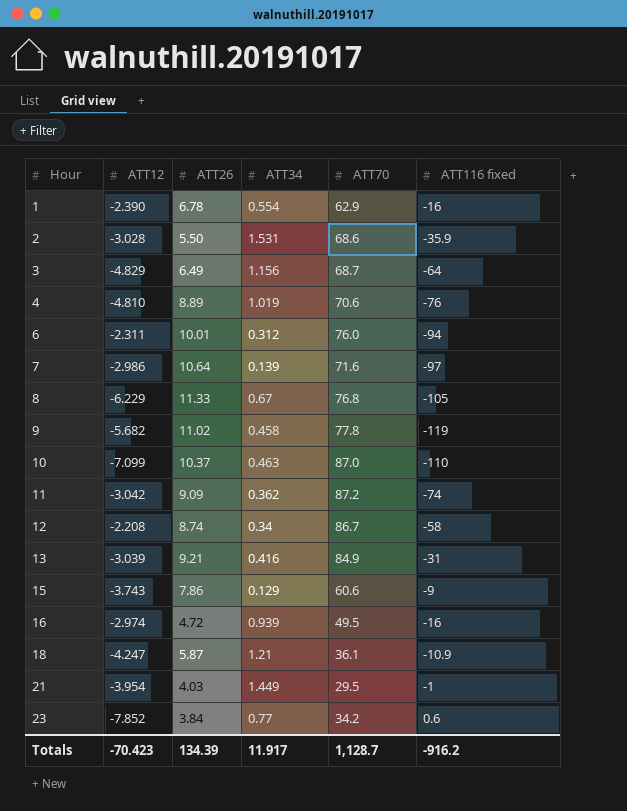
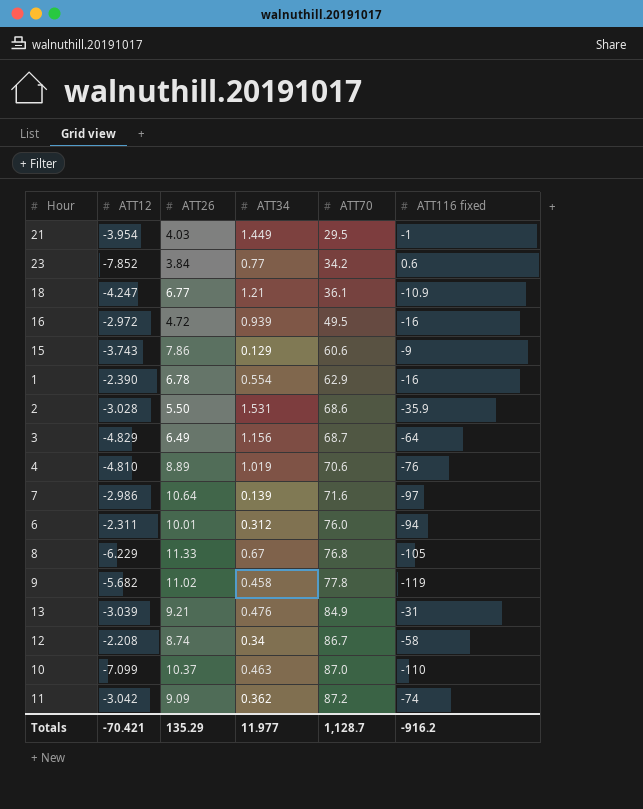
row order: Hour ascending -> ATT70 ascending
18 | ATT26: 5.87 -> 6.77
16 | ATT12: -2.974 -> -2.972
13 | ATT34: 0.416 -> 0.476
Totals | ATT12: -70.423 -> -70.421
Totals | ATT26: 134.39 -> 135.29
Totals | ATT34: 11.917 -> 11.977

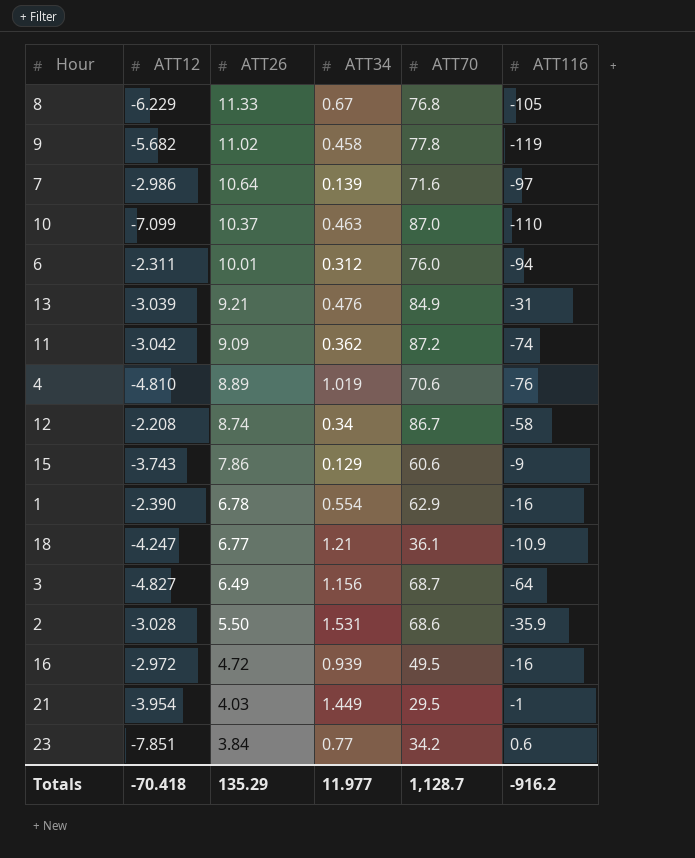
row order: ATT70 ascending -> ATT26 descending
column name: ATT116 fixed -> ATT116
3 | ATT12: -4.829 -> -4.827
23 | ATT12: -7.852 -> -7.851
Totals | ATT12: -70.421 -> -70.418

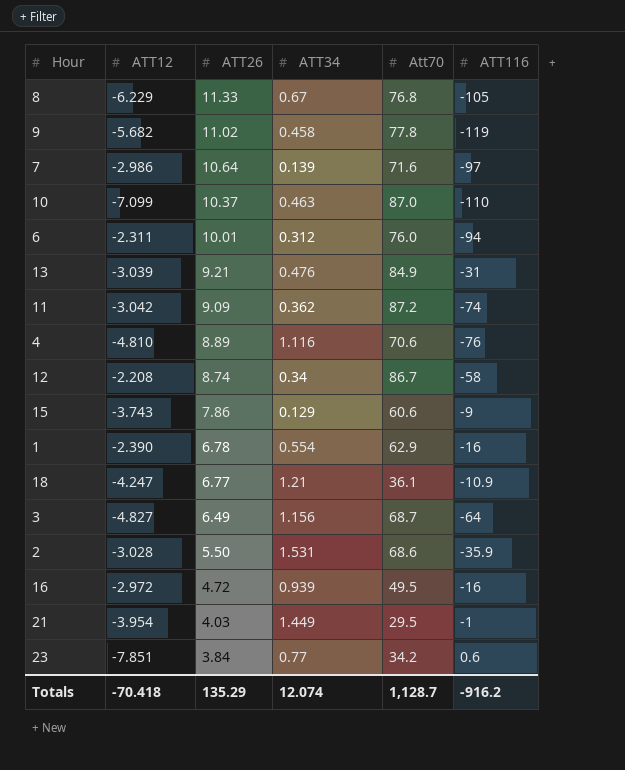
column name: ATT70 -> Att70
4 | ATT34: 1.019 -> 1.116
Totals | ATT34: 11.977 -> 12.074

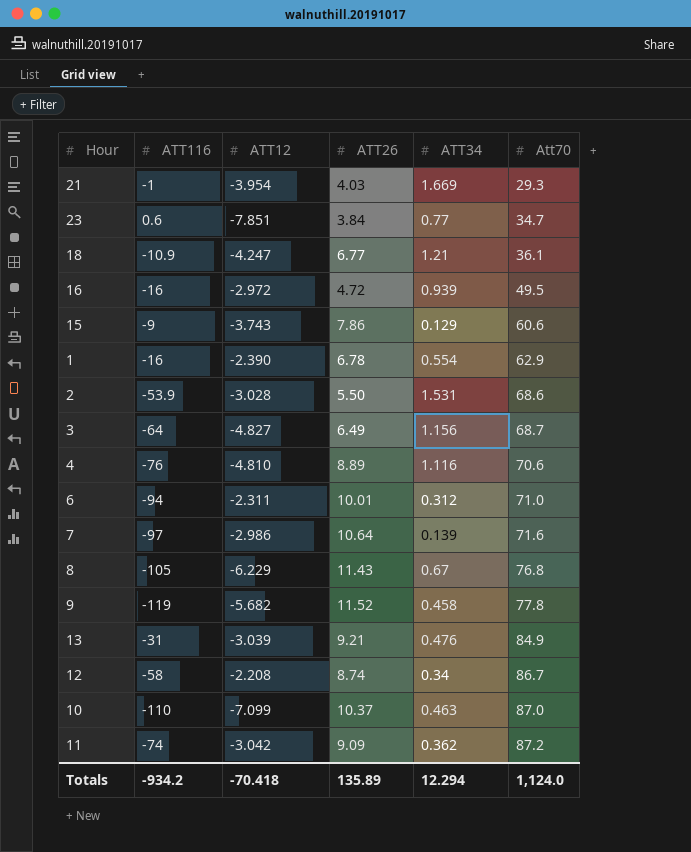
row order: ATT26 descending -> Att70 ascending
column ATT116 | position: 6 -> 2
21 | ATT34: 1.449 -> 1.669
21 | Att70: 29.5 -> 29.3
23 | Att70: 34.2 -> 34.7
2 | ATT116: -35.9 -> -53.9
6 | Att70: 76.0 -> 71.0
8 | ATT26: 11.33 -> 11.43
9 | ATT26: 11.02 -> 11.52
Totals | ATT116: -916.2 -> -934.2
Totals | ATT26: 135.29 -> 135.89
Totals | ATT34: 12.074 -> 12.294
Totals | Att70: 1,128.7 -> 1,124.0

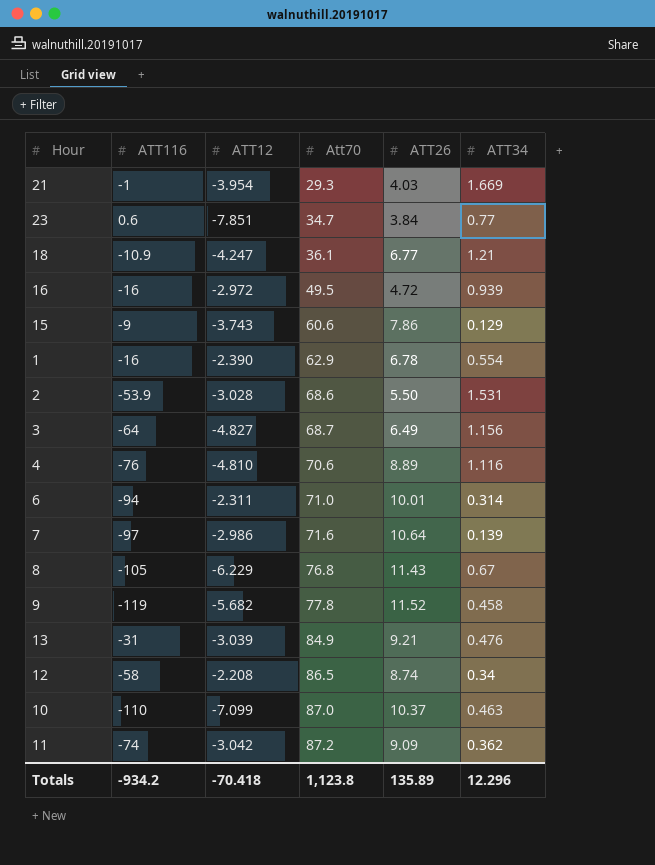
column Att70 | position: 6 -> 4
6 | ATT34: 0.312 -> 0.314
12 | Att70: 86.7 -> 86.5
Totals | Att70: 1,124.0 -> 1,123.8
Totals | ATT34: 12.294 -> 12.296

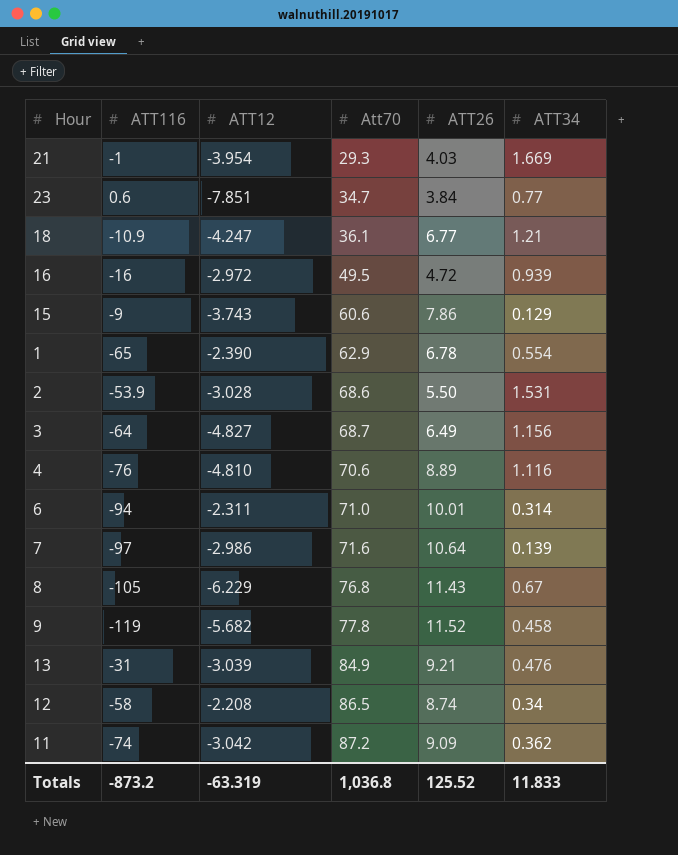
row 10: -110 | -7.099 | 87.0 | 10.37 | 0.463 -> none
1 | ATT116: -16 -> -65
Totals | ATT116: -934.2 -> -873.2
Totals | ATT12: -70.418 -> -63.319
Totals | Att70: 1,123.8 -> 1,036.8
Totals | ATT26: 135.89 -> 125.52
Totals | ATT34: 12.296 -> 11.833

